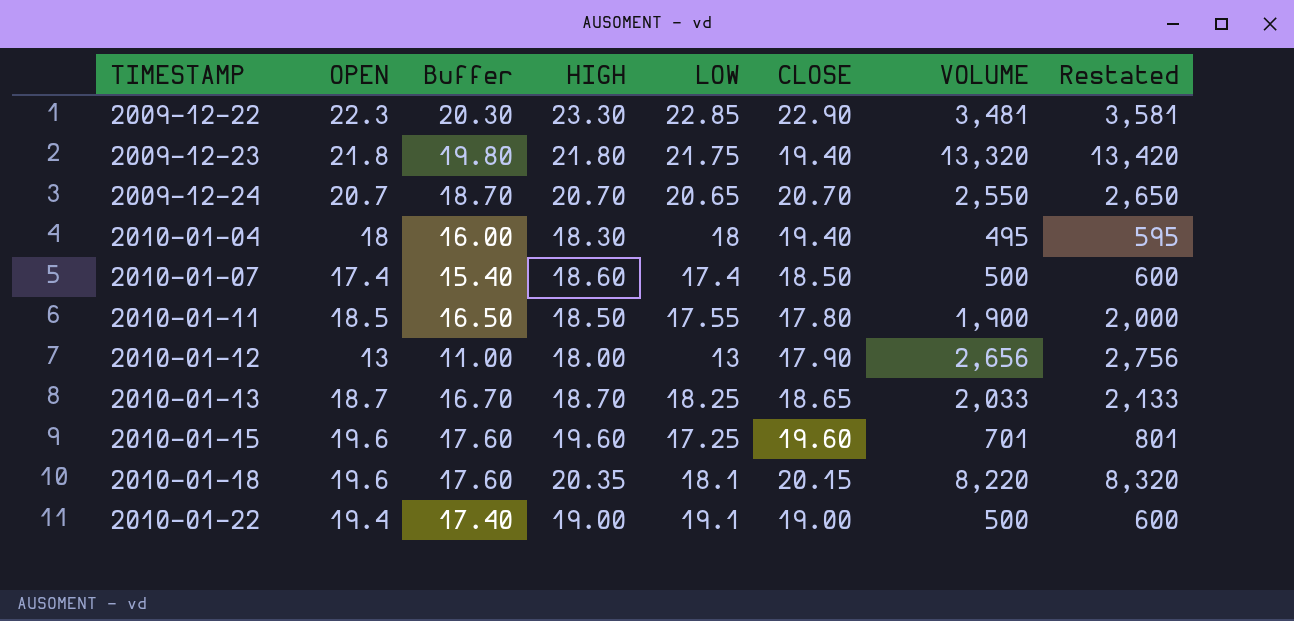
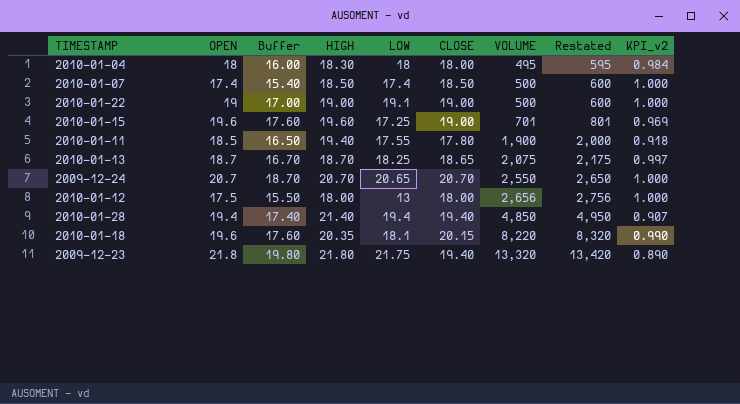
row order: TIMESTAMP ascending -> VOLUME ascending
column KPI_v2 | formula: none -> [CLOSE] / [HIGH]
row 2009-12-22: 22.3 | 20.30 | 23.30 | 22.85 | 22.90 | 3,481 | 3,581 -> none
2010-01-04 | CLOSE: 19.40 -> 18.00
2010-01-07 | HIGH: 18.60 -> 18.50
2010-01-22 | OPEN: 19.4 -> 19
2010-01-22 | Buffer: 17.40 -> 17.00
2010-01-15 | CLOSE: 19.60 -> 19.00
2010-01-11 | HIGH: 18.50 -> 19.40
2010-01-13 | VOLUME: 2,033 -> 2,075
2010-01-13 | Restated: 2,133 -> 2,175
2010-01-12 | OPEN: 13 -> 17.5
2010-01-12 | Buffer: 11.00 -> 15.50
2010-01-12 | CLOSE: 17.90 -> 18.00
row 2010-01-28: none -> 19.4 | 17.40 | 21.40 | 19.4 | 19.40 | 4,850 | 4,950 | 0.907

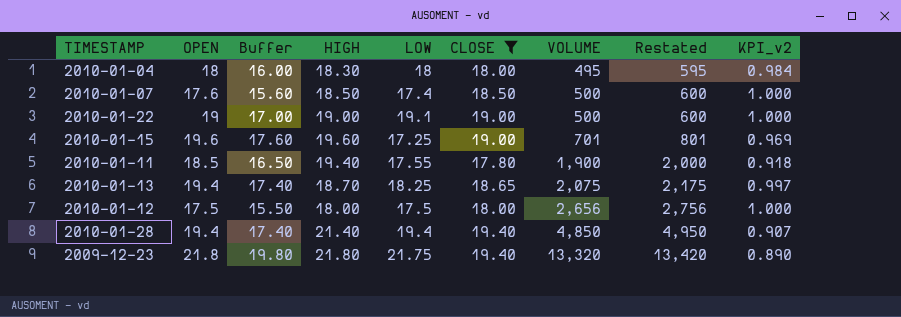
filter: none -> CLOSE <= 19.40
2010-01-07 | OPEN: 17.4 -> 17.6
2010-01-07 | Buffer: 15.40 -> 15.60
2010-01-13 | OPEN: 18.7 -> 19.4
2010-01-13 | Buffer: 16.70 -> 17.40
2010-01-12 | LOW: 13 -> 17.5

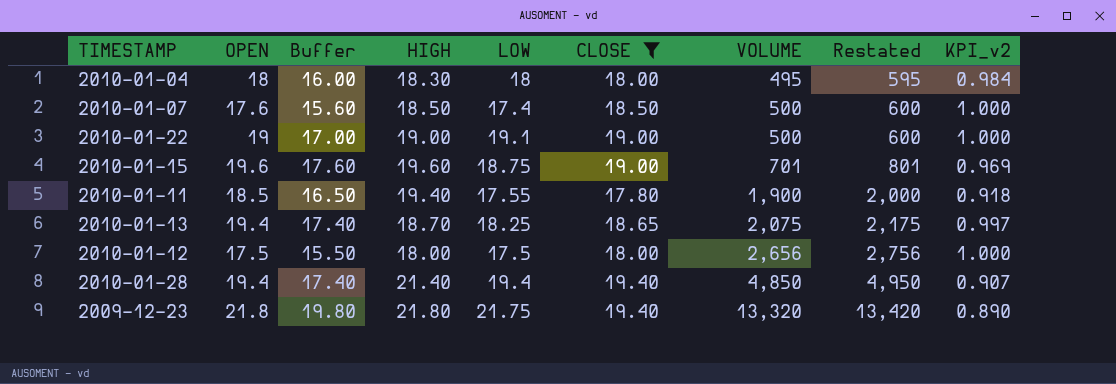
2010-01-15 | LOW: 17.25 -> 18.75

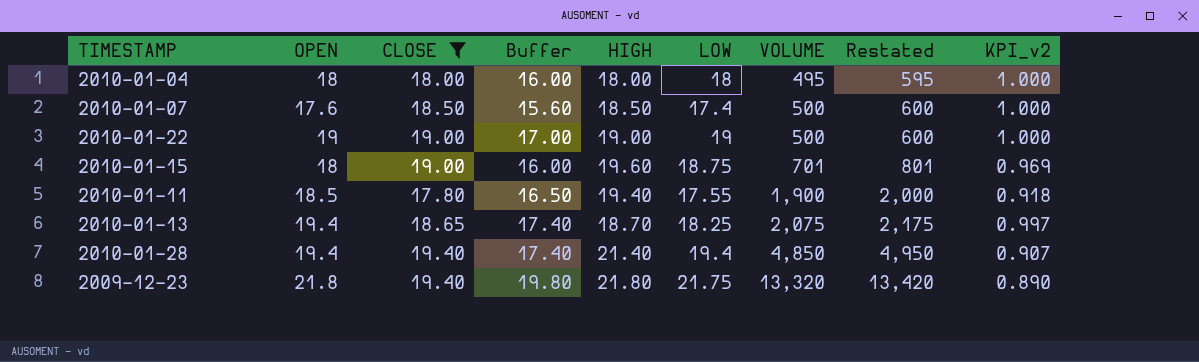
column CLOSE | position: 6 -> 3
row 2010-01-12: 17.5 | 15.50 | 18.00 | 17.5 | 18.00 | 2,656 | 2,756 | 1.000 -> none
2010-01-04 | HIGH: 18.30 -> 18.00
2010-01-04 | KPI_v2: 0.984 -> 1.000
2010-01-22 | LOW: 19.1 -> 19
2010-01-15 | OPEN: 19.6 -> 18
2010-01-15 | Buffer: 17.60 -> 16.00

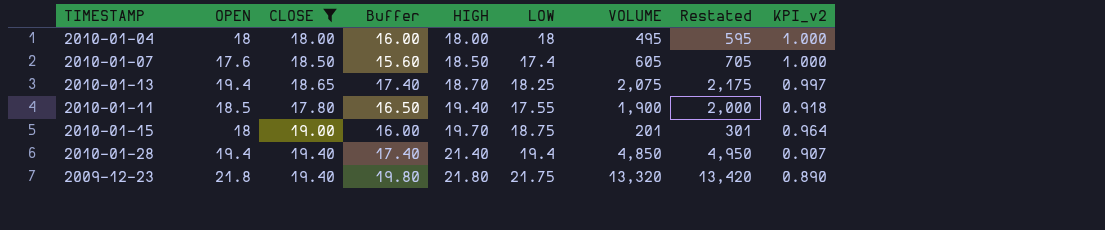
row order: VOLUME ascending -> HIGH ascending
row 2010-01-22: 19 | 19.00 | 17.00 | 19.00 | 19 | 500 | 600 | 1.000 -> none
2010-01-07 | VOLUME: 500 -> 605
2010-01-07 | Restated: 600 -> 705
2010-01-15 | HIGH: 19.60 -> 19.70
2010-01-15 | VOLUME: 701 -> 201
2010-01-15 | Restated: 801 -> 301
2010-01-15 | KPI_v2: 0.969 -> 0.964

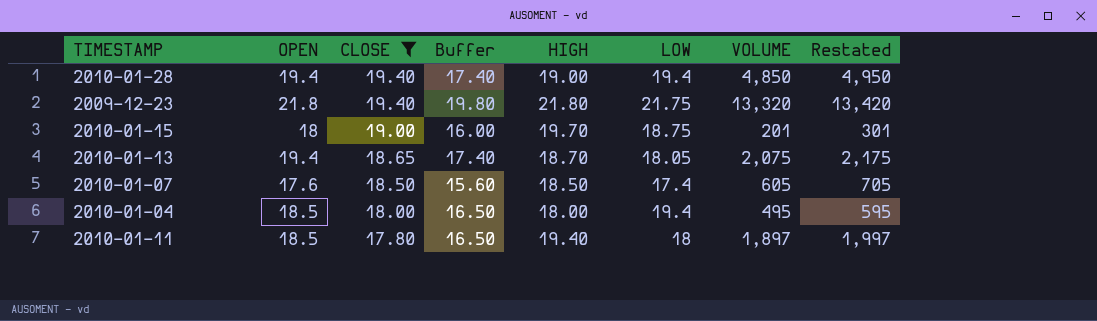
row order: HIGH ascending -> CLOSE descending
column KPI_v2 | formula: [CLOSE] / [HIGH] -> none
2010-01-28 | HIGH: 21.40 -> 19.00
2010-01-13 | LOW: 18.25 -> 18.05
2010-01-04 | OPEN: 18 -> 18.5
2010-01-04 | Buffer: 16.00 -> 16.50
2010-01-04 | LOW: 18 -> 19.4
2010-01-11 | LOW: 17.55 -> 18
2010-01-11 | VOLUME: 1,900 -> 1,897
2010-01-11 | Restated: 2,000 -> 1,997

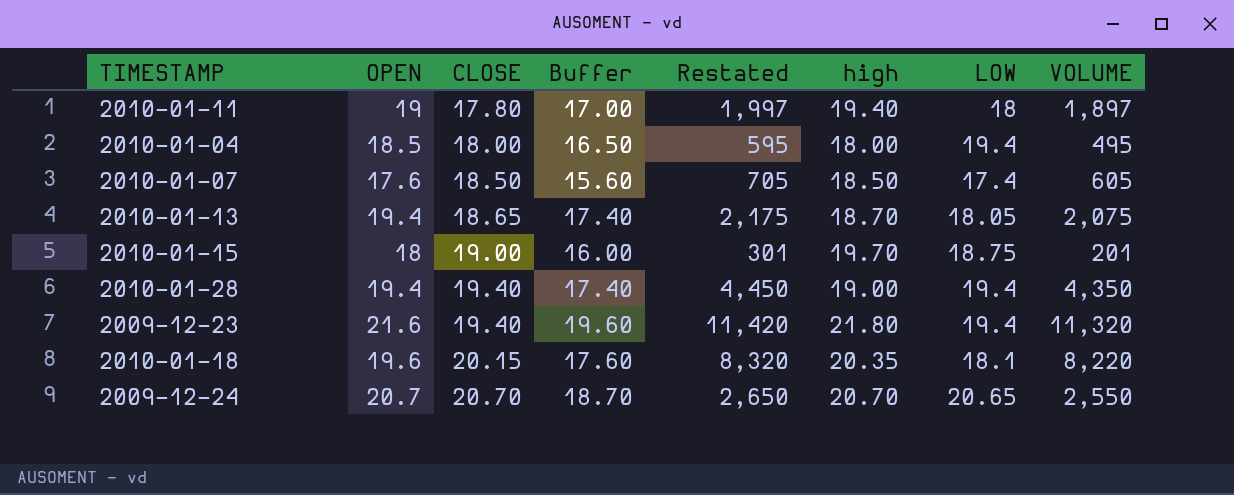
filter: CLOSE <= 19.40 -> none
row order: CLOSE descending -> CLOSE ascending
column Restated | position: 8 -> 5
column name: HIGH -> high
2010-01-11 | OPEN: 18.5 -> 19
2010-01-11 | Buffer: 16.50 -> 17.00
2010-01-28 | Restated: 4,950 -> 4,450
2010-01-28 | VOLUME: 4,850 -> 4,350
2009-12-23 | OPEN: 21.8 -> 21.6
2009-12-23 | Buffer: 19.80 -> 19.60
2009-12-23 | Restated: 13,420 -> 11,420
2009-12-23 | LOW: 21.75 -> 19.4
2009-12-23 | VOLUME: 13,320 -> 11,320

